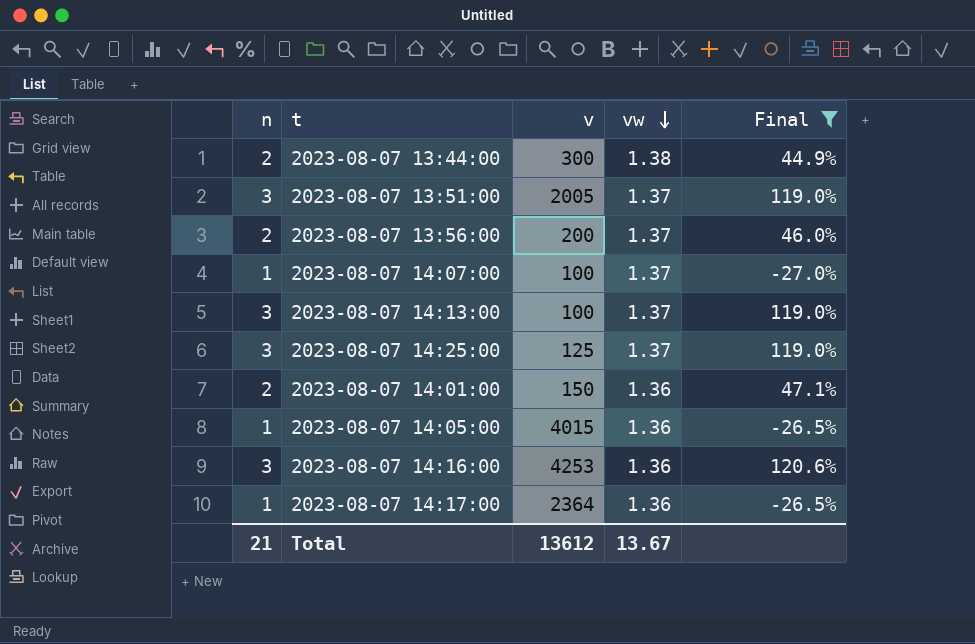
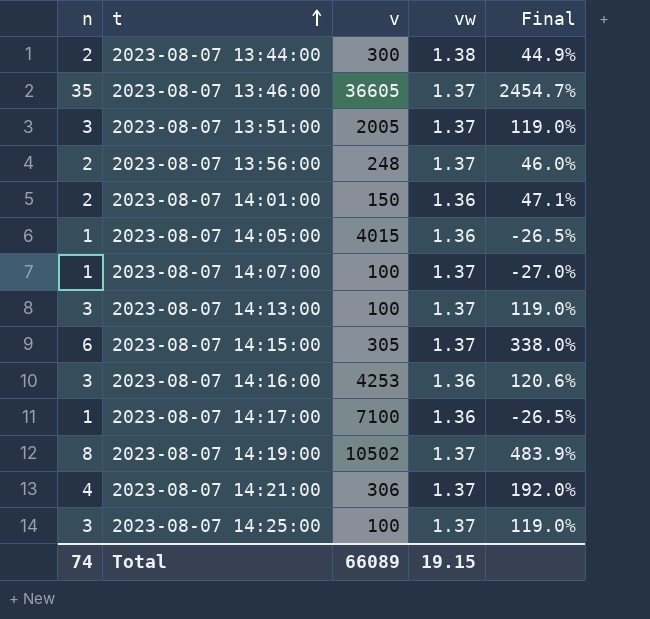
filter: Final <= 120.6% -> none
row order: vw descending -> t ascending
2023-08-07 13:56:00 | v: 200 -> 248
2023-08-07 14:17:00 | v: 2364 -> 7100
2023-08-07 14:25:00 | v: 125 -> 100
Total | n: 21 -> 74
Total | v: 13612 -> 66089
Total | vw: 13.67 -> 19.15

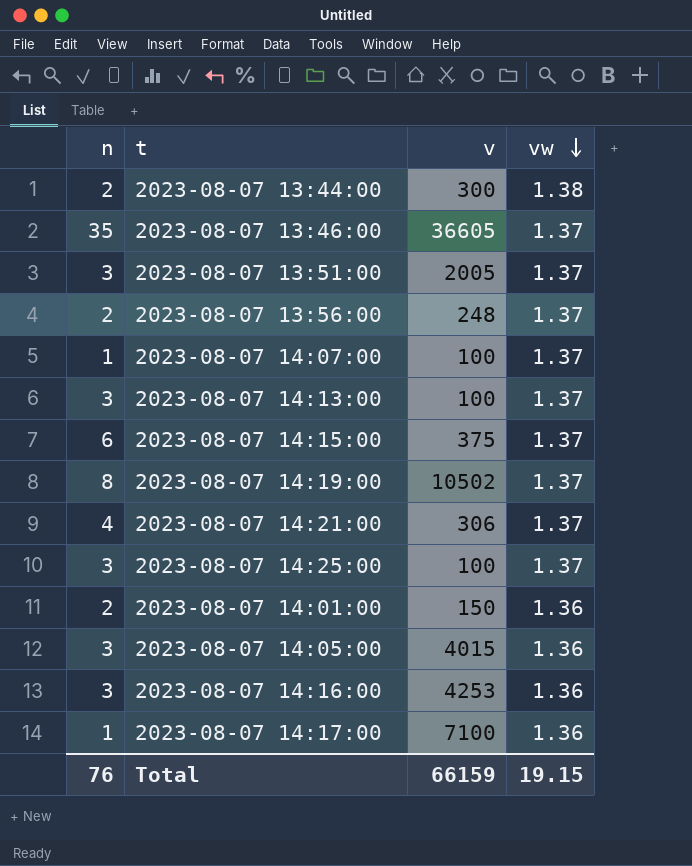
row order: t ascending -> vw descending
column Final | formula: ([n] - [vw]) / [vw] -> none
2023-08-07 14:15:00 | v: 305 -> 375
2023-08-07 14:05:00 | n: 1 -> 3
Total | n: 74 -> 76
Total | v: 66089 -> 66159

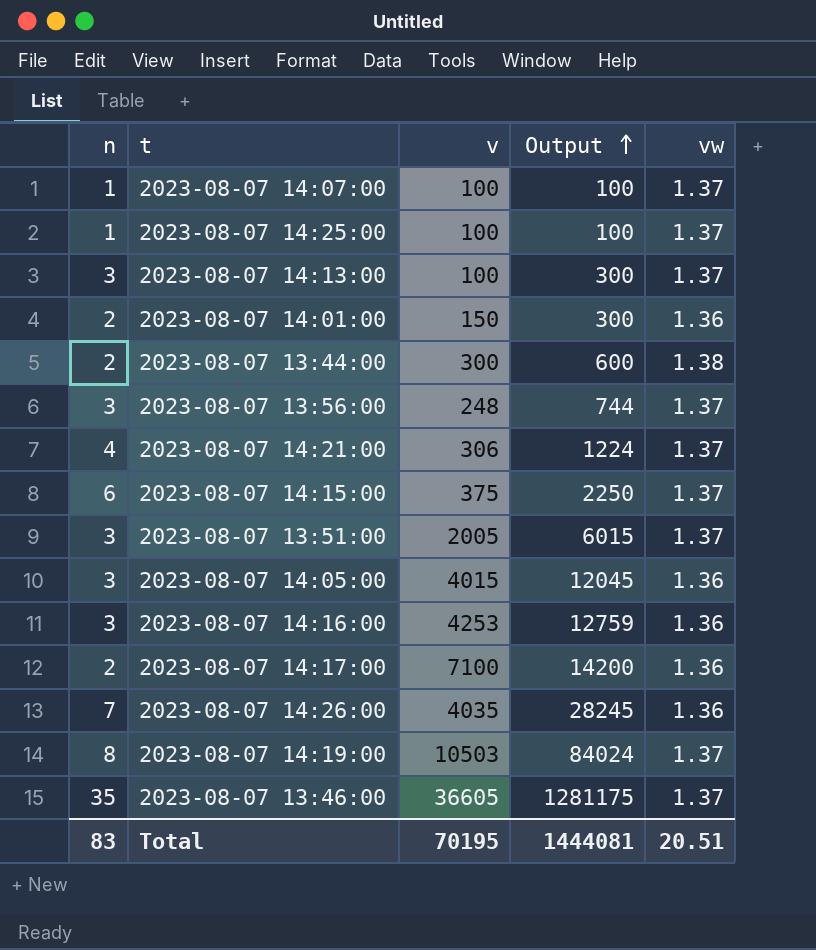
row order: vw descending -> Output ascending
column Output | formula: none -> [n] * [v]
2023-08-07 14:25:00 | n: 3 -> 1
2023-08-07 13:56:00 | n: 2 -> 3
2023-08-07 14:17:00 | n: 1 -> 2
row 2023-08-07 14:26:00: none -> 7 | 4035 | 28245 | 1.36
2023-08-07 14:19:00 | v: 10502 -> 10503
Total | n: 76 -> 83
Total | v: 66159 -> 70195
Total | vw: 19.15 -> 20.51

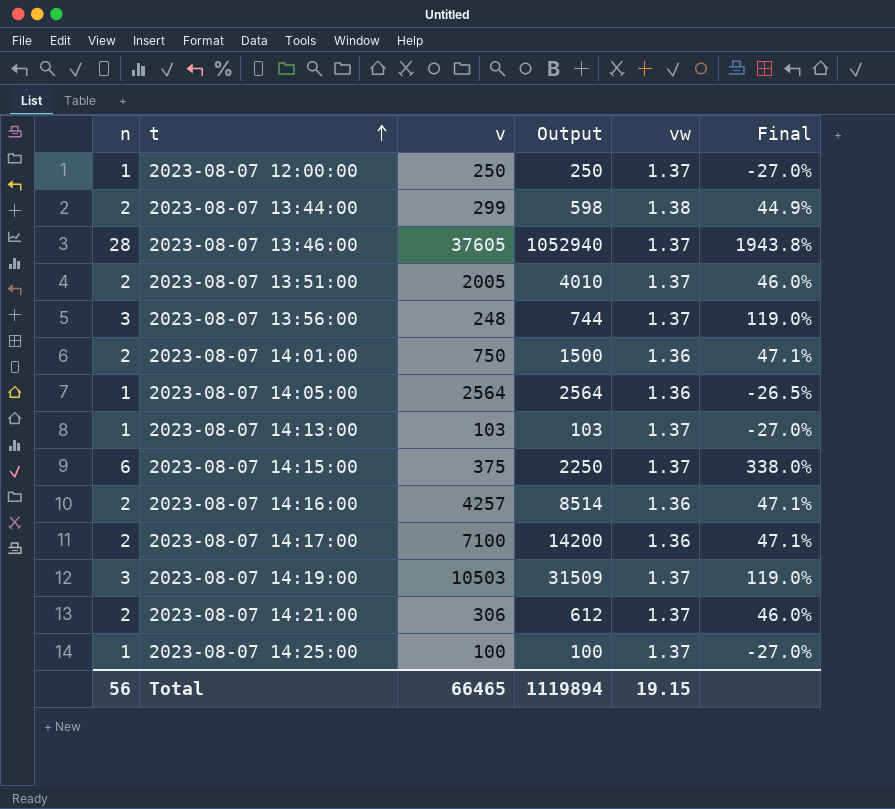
row order: Output ascending -> t ascending
column Final | formula: none -> ([n] - [vw]) / [vw]
row 2023-08-07 14:07:00: 1 | 100 | 100 | 1.37 -> none
row 2023-08-07 14:26:00: 7 | 4035 | 28245 | 1.36 -> none
row 2023-08-07 12:00:00: none -> 1 | 250 | 250 | 1.37 | -27.0%
2023-08-07 13:44:00 | v: 300 -> 299
2023-08-07 13:44:00 | Output: 600 -> 598
2023-08-07 13:46:00 | n: 35 -> 28
2023-08-07 13:46:00 | v: 36605 -> 37605
2023-08-07 13:46:00 | Output: 1281175 -> 1052940
2023-08-07 13:51:00 | n: 3 -> 2
2023-08-07 13:51:00 | Output: 6015 -> 4010
2023-08-07 14:01:00 | v: 150 -> 750
2023-08-07 14:01:00 | Output: 300 -> 1500
2023-08-07 14:05:00 | n: 3 -> 1
2023-08-07 14:05:00 | v: 4015 -> 2564
2023-08-07 14:05:00 | Output: 12045 -> 2564
2023-08-07 14:13:00 | n: 3 -> 1
2023-08-07 14:13:00 | v: 100 -> 103
2023-08-07 14:13:00 | Output: 300 -> 103
2023-08-07 14:16:00 | n: 3 -> 2
2023-08-07 14:16:00 | v: 4253 -> 4257
2023-08-07 14:16:00 | Output: 12759 -> 8514
2023-08-07 14:19:00 | n: 8 -> 3
2023-08-07 14:19:00 | Output: 84024 -> 31509
2023-08-07 14:21:00 | n: 4 -> 2
2023-08-07 14:21:00 | Output: 1224 -> 612
Total | n: 83 -> 56
Total | v: 70195 -> 66465
Total | Output: 1444081 -> 1119894
Total | vw: 20.51 -> 19.15

